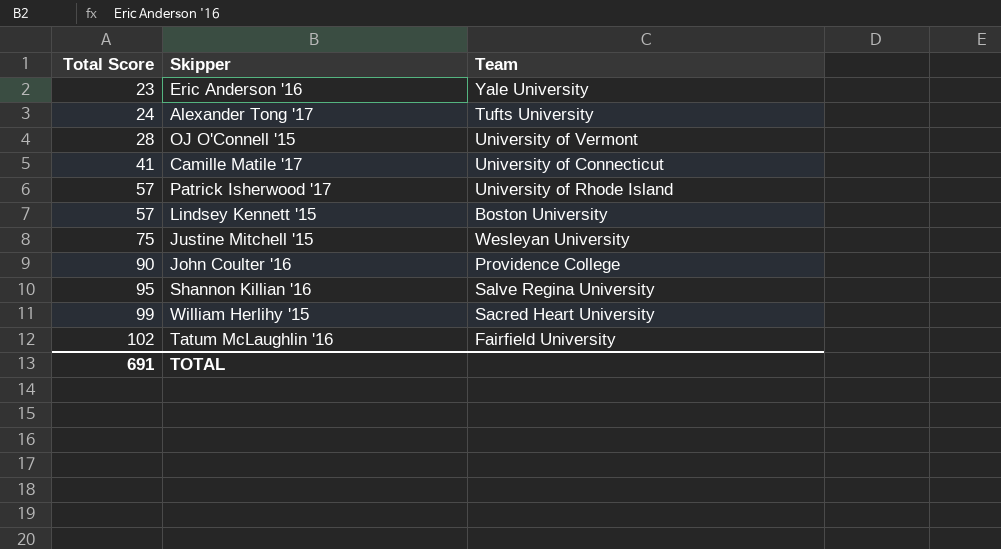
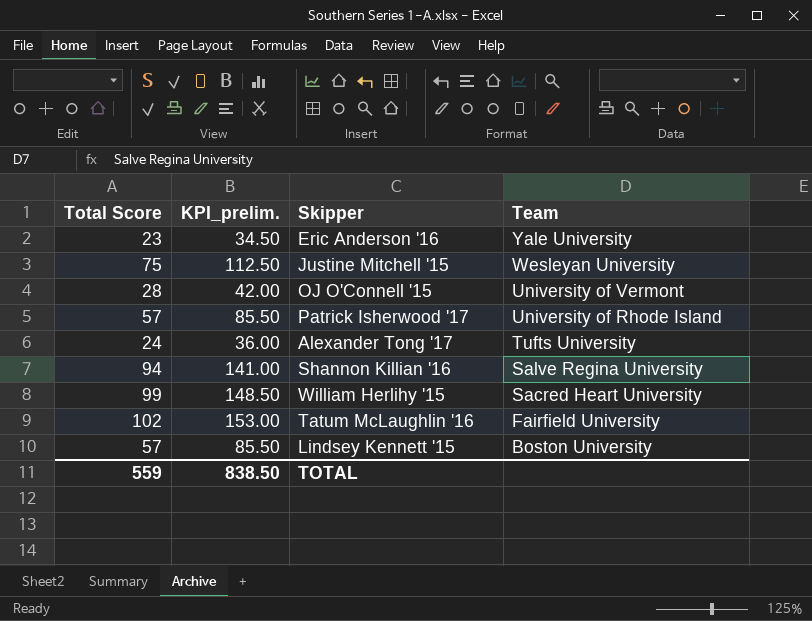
row order: Total Score ascending -> Team descending
column KPI_prelim. | formula: none -> [Total Score] * 1.5
row Camille Matile '17: 41 | University of Connecticut -> none
row John Coulter '16: 90 | Providence College -> none
Shannon Killian '16 | Total Score: 95 -> 94
TOTAL | Total Score: 691 -> 559

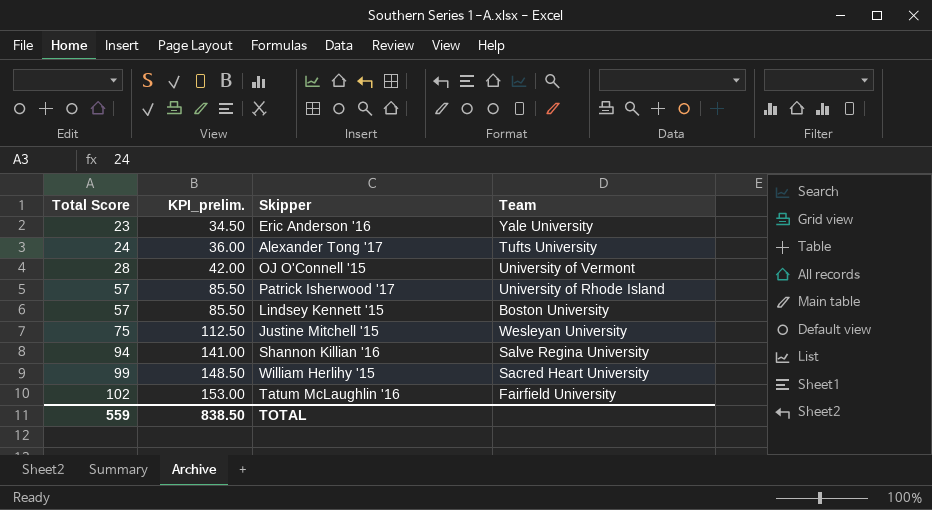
row order: Team descending -> Total Score ascending

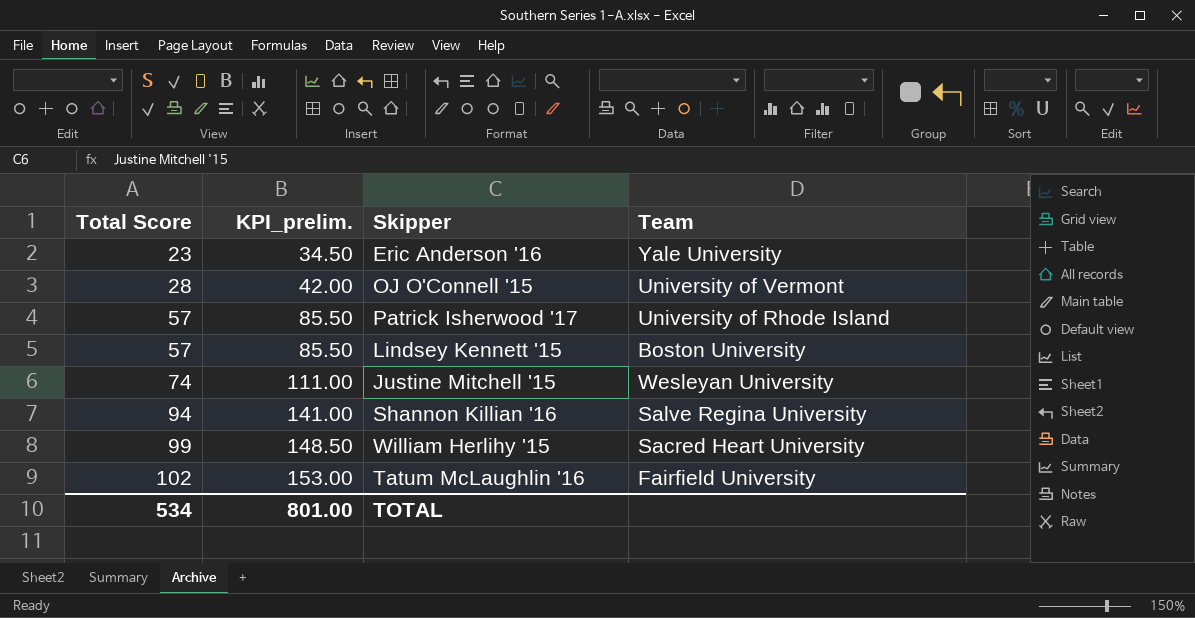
row Alexander Tong '17: 24 | 36.00 | Tufts University -> none
Justine Mitchell '15 | Total Score: 75 -> 74
Justine Mitchell '15 | KPI_prelim.: 112.50 -> 111.00
TOTAL | Total Score: 559 -> 534
TOTAL | KPI_prelim.: 838.50 -> 801.00

